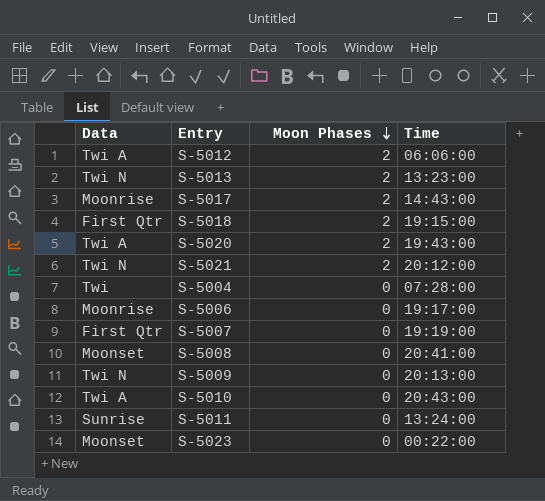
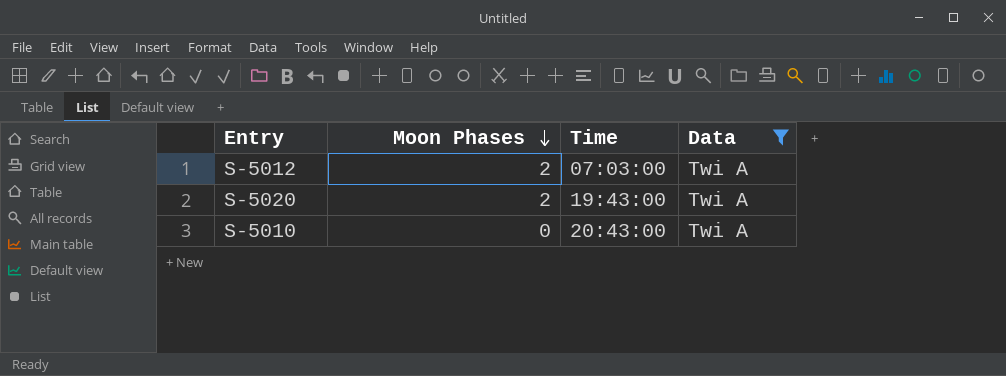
filter: none -> Data = Twi A
column Data | position: 1 -> 4
S-5012 | Time: 06:06:00 -> 07:03:00

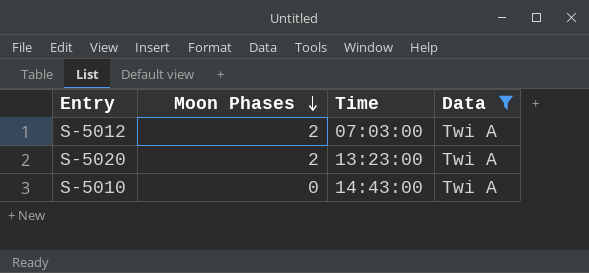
S-5020 | Time: 19:43:00 -> 13:23:00
S-5010 | Time: 20:43:00 -> 14:43:00

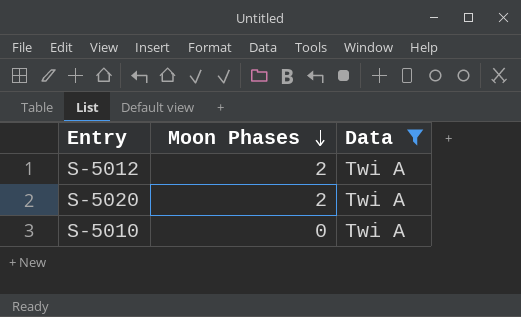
column Time | position: 3 -> none

